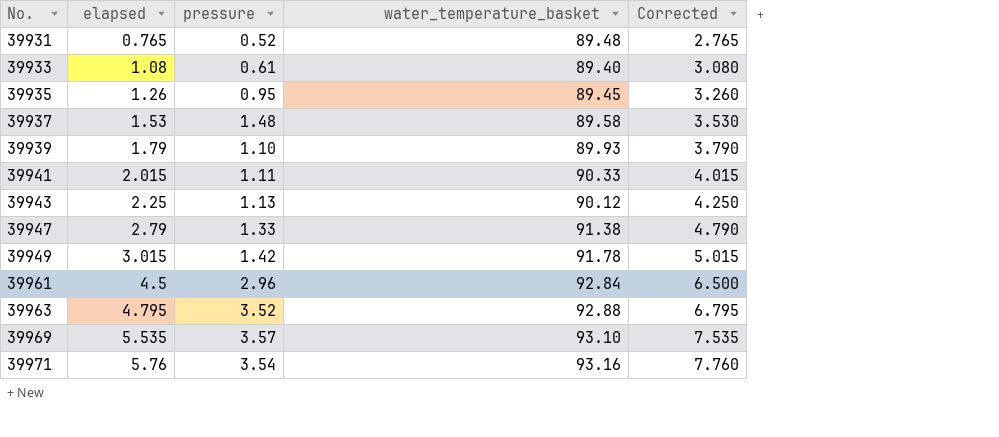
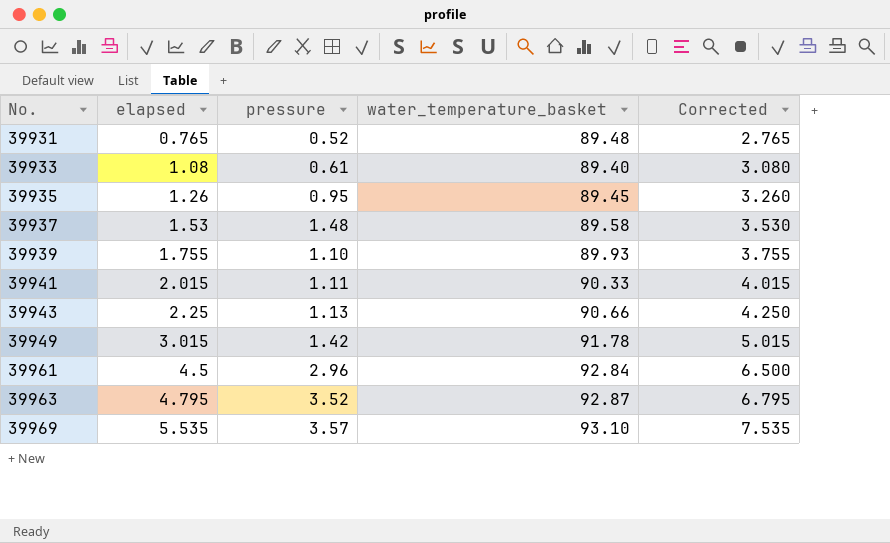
row 39947: 2.79 | 1.33 | 91.38 | 4.790 -> none
row 39971: 5.76 | 3.54 | 93.16 | 7.760 -> none
39939 | elapsed: 1.79 -> 1.755
39939 | Corrected: 3.790 -> 3.755
39943 | water_temperature_basket: 90.12 -> 90.66
39963 | water_temperature_basket: 92.88 -> 92.87

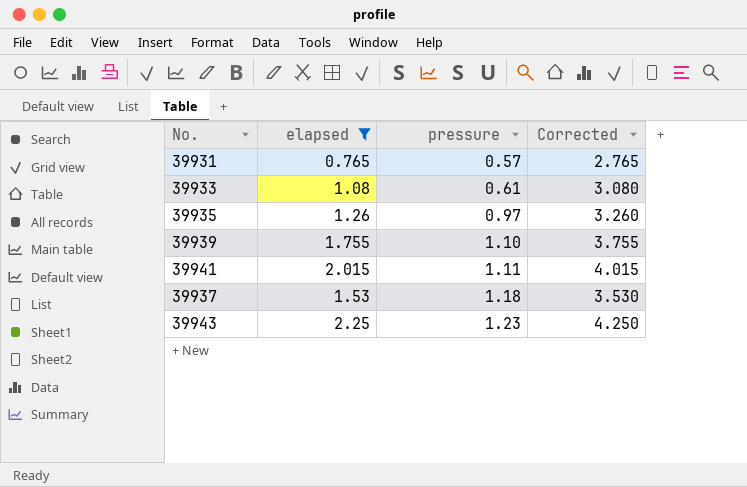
filter: none -> elapsed <= 2.25
row order: No. ascending -> pressure ascending
column water_temperature_basket | position: 4 -> none
39931 | pressure: 0.52 -> 0.57
39935 | pressure: 0.95 -> 0.97
39937 | pressure: 1.48 -> 1.18
39943 | pressure: 1.13 -> 1.23

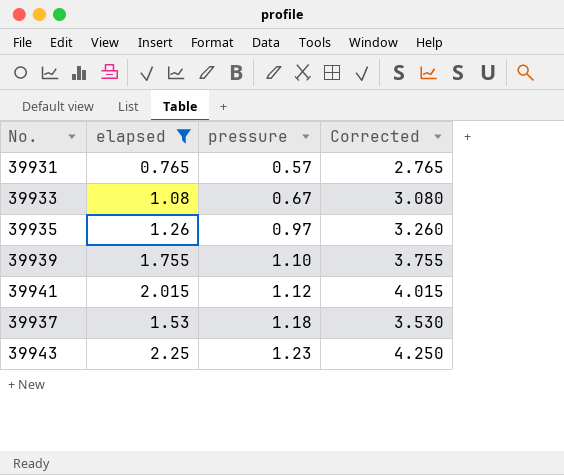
39933 | pressure: 0.61 -> 0.67
39941 | pressure: 1.11 -> 1.12

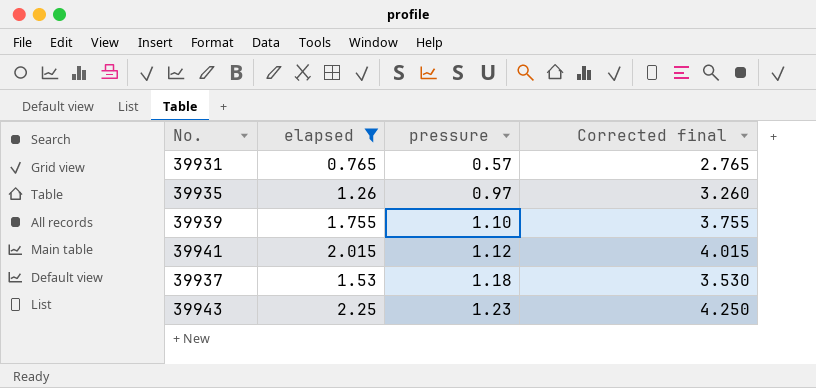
column name: Corrected -> Corrected final
row 39933: 1.08 | 0.67 | 3.080 -> none

